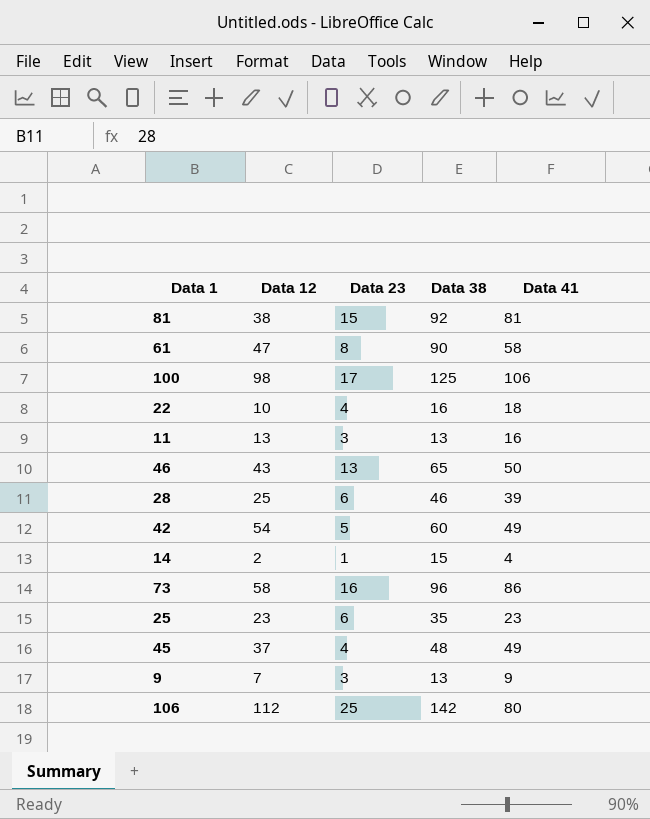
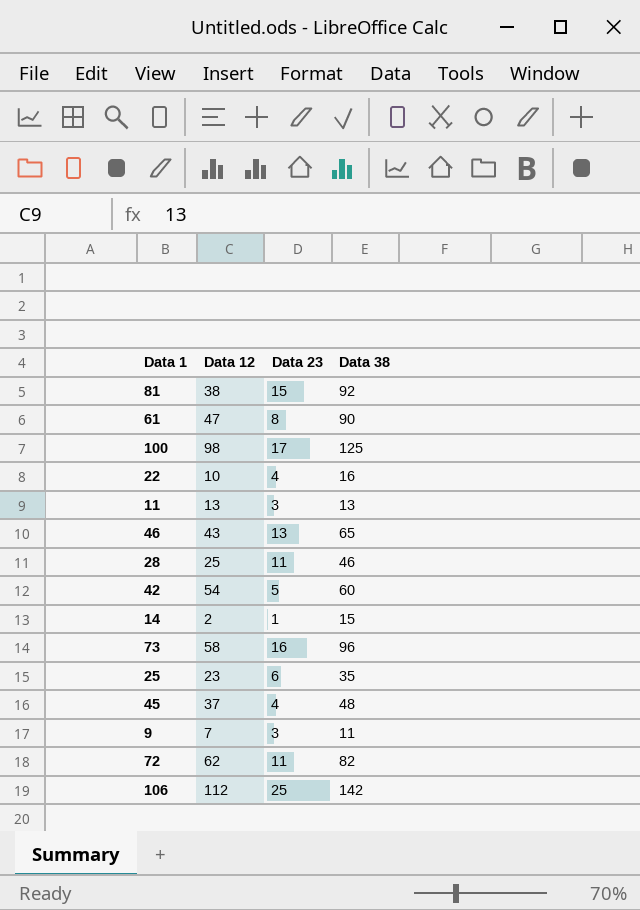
column Data 41 | position: 5 -> none
28 | Data 23: 6 -> 11
9 | Data 38: 13 -> 11
row 72: none -> 62 | 11 | 82

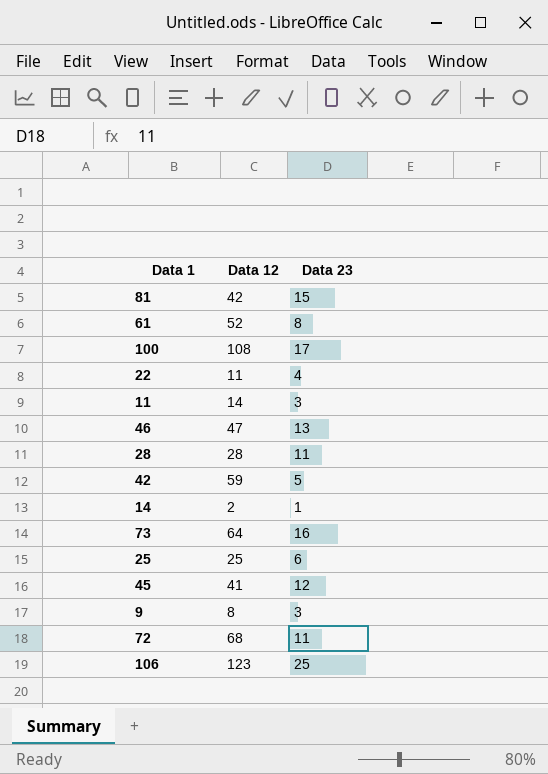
column Data 38 | position: 4 -> none
81 | Data 12: 38 -> 42
61 | Data 12: 47 -> 52
100 | Data 12: 98 -> 108
22 | Data 12: 10 -> 11
11 | Data 12: 13 -> 14
46 | Data 12: 43 -> 47
28 | Data 12: 25 -> 28
42 | Data 12: 54 -> 59
73 | Data 12: 58 -> 64
25 | Data 12: 23 -> 25
45 | Data 12: 37 -> 41
45 | Data 23: 4 -> 12
9 | Data 12: 7 -> 8
72 | Data 12: 62 -> 68
106 | Data 12: 112 -> 123

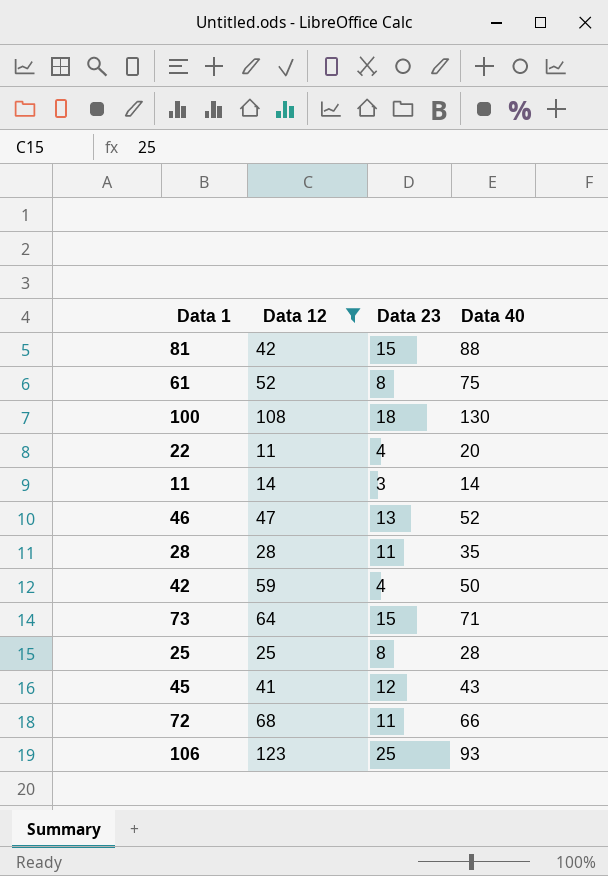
filter: none -> Data 12 >= 11
column Data 40 | position: none -> 4
100 | Data 23: 17 -> 18
42 | Data 23: 5 -> 4
73 | Data 23: 16 -> 15
25 | Data 23: 6 -> 8

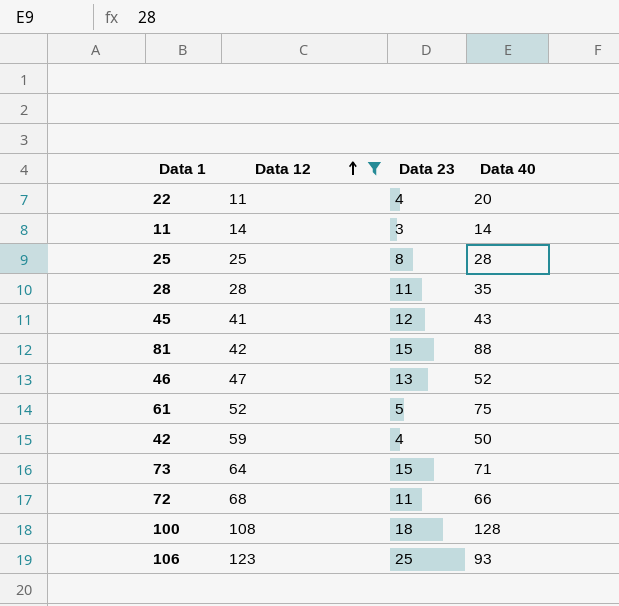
row order: none -> Data 12 ascending
61 | Data 23: 8 -> 5
100 | Data 40: 130 -> 128

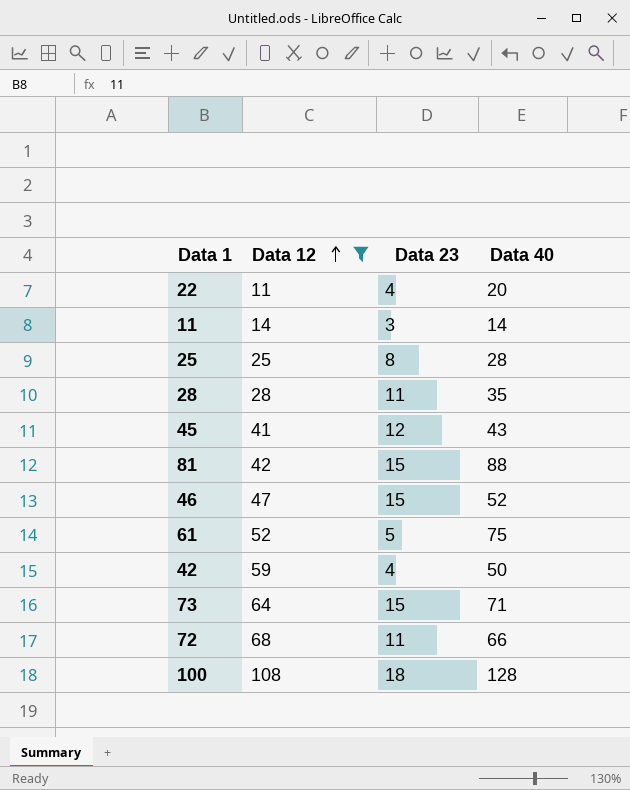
row 106: 123 | 25 | 93 -> none
46 | Data 23: 13 -> 15

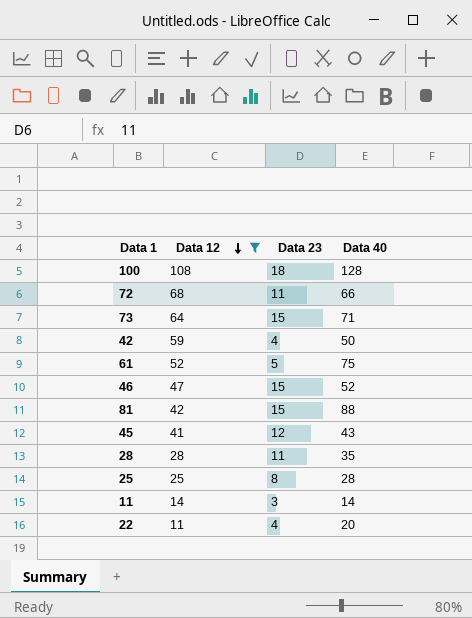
row order: Data 12 ascending -> Data 12 descending

